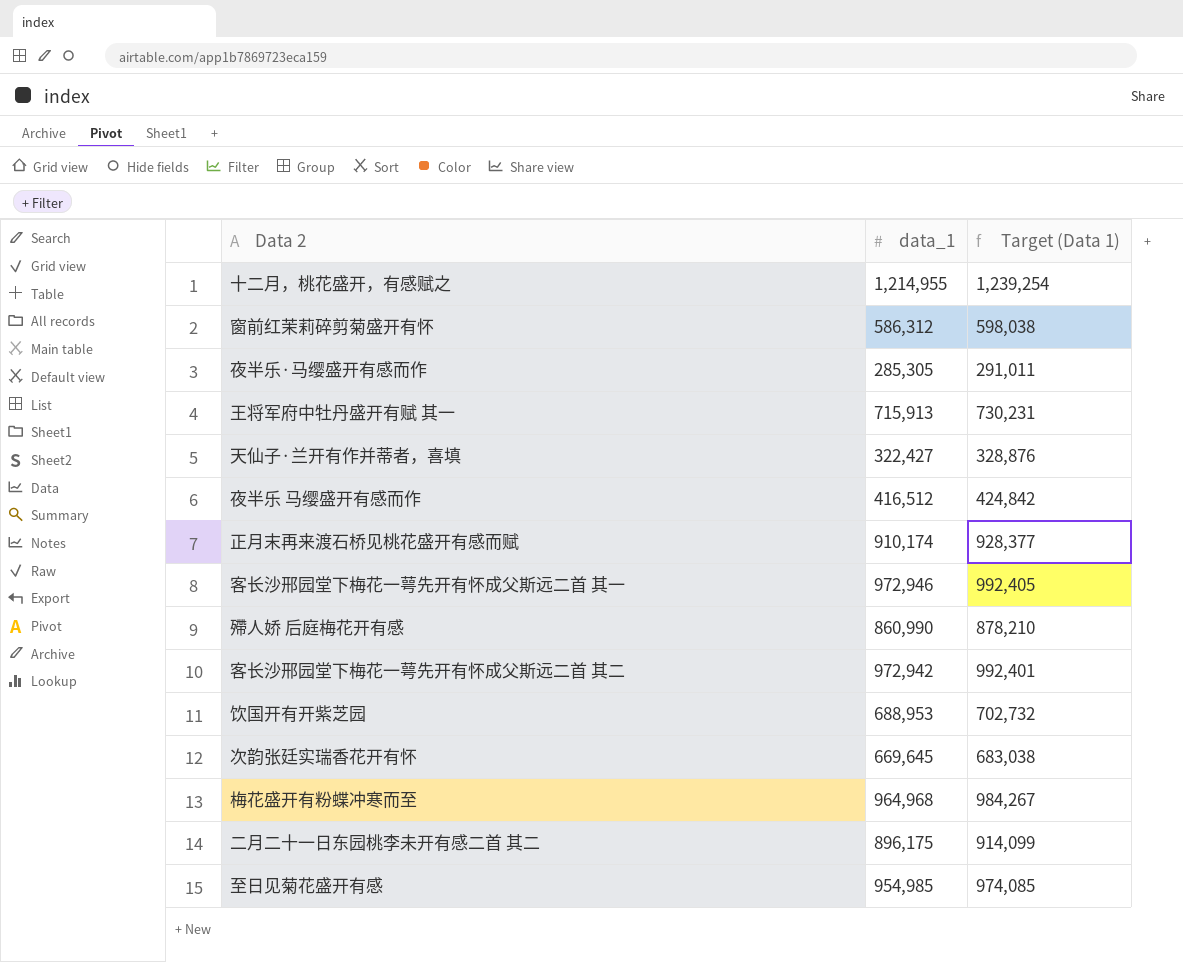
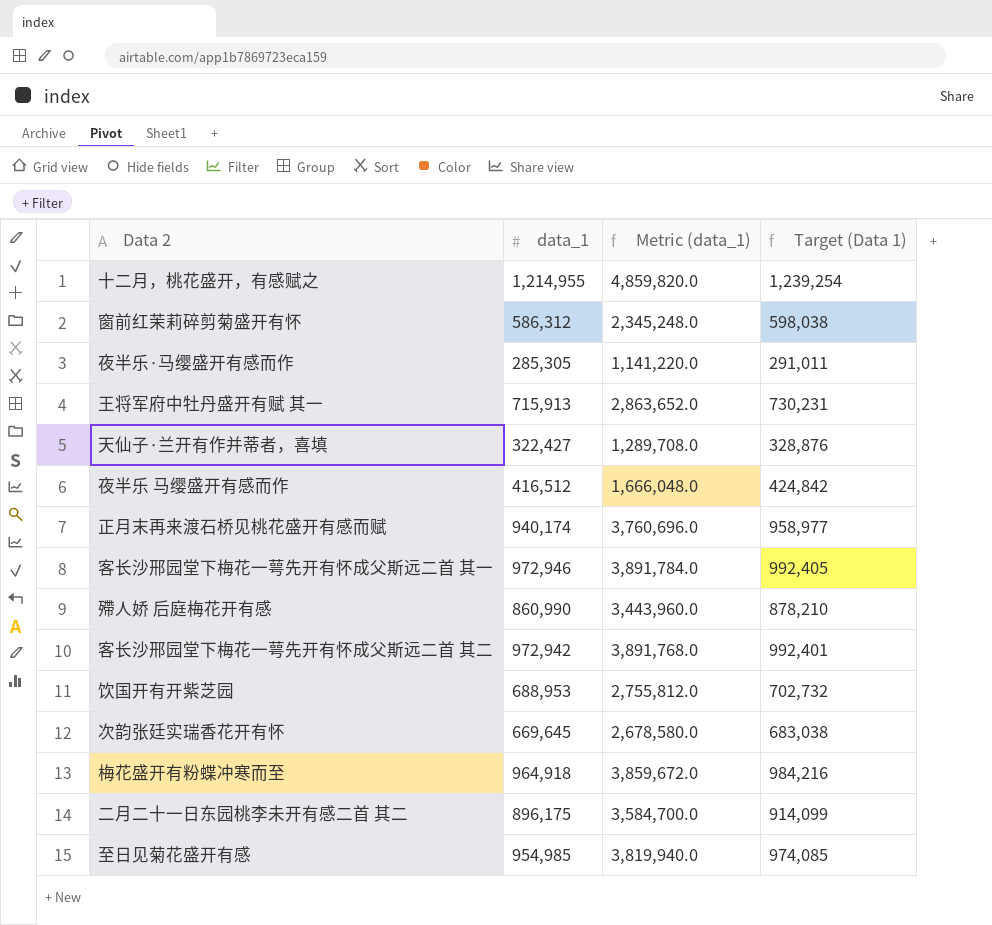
column Metric (data_1) | formula: none -> [data_1] * 4
正月末再来渡石桥见桃花盛开有感而赋 | data_1: 910,174 -> 940,174
正月末再来渡石桥见桃花盛开有感而赋 | Target (Data 1): 928,377 -> 958,977
梅花盛开有粉蝶冲寒而至 | data_1: 964,968 -> 964,918
梅花盛开有粉蝶冲寒而至 | Target (Data 1): 984,267 -> 984,216

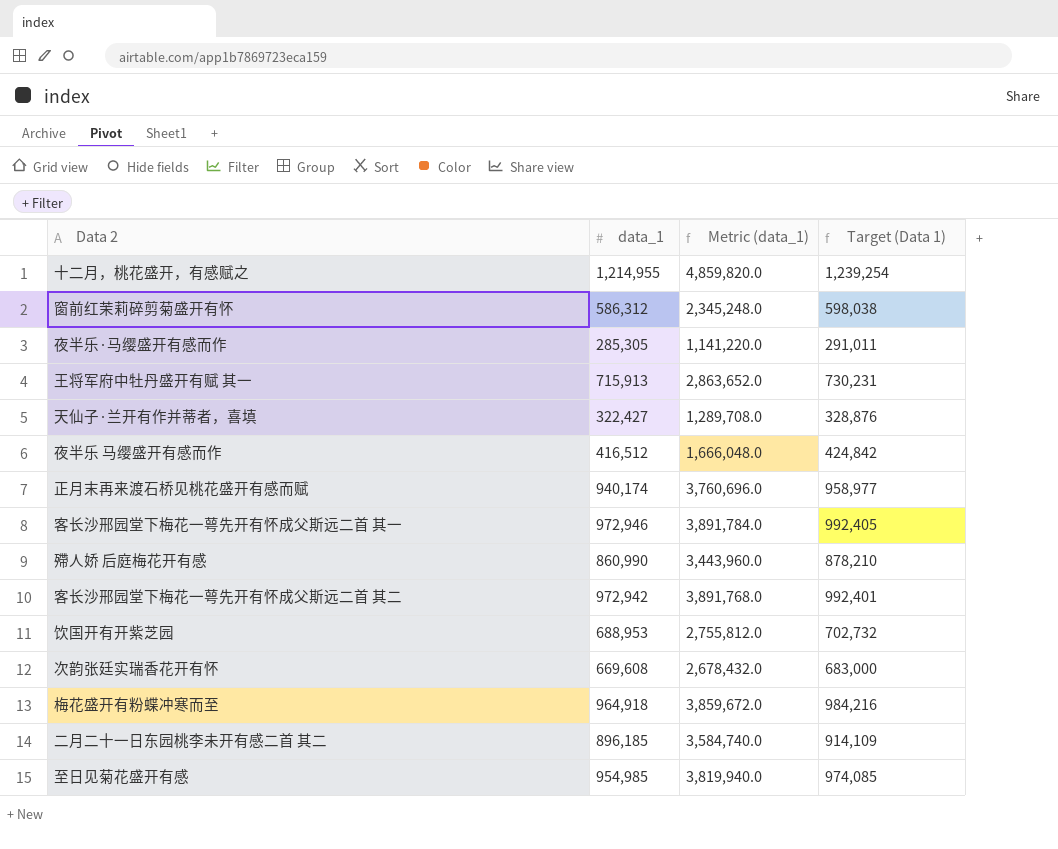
次韵张廷实瑞香花开有怀 | data_1: 669,645 -> 669,608
次韵张廷实瑞香花开有怀 | Metric (data_1): 2,678,580.0 -> 2,678,432.0
次韵张廷实瑞香花开有怀 | Target (Data 1): 683,038 -> 683,000
二月二十一日东园桃李未开有感二首 其二 | data_1: 896,175 -> 896,185
二月二十一日东园桃李未开有感二首 其二 | Metric (data_1): 3,584,700.0 -> 3,584,740.0
二月二十一日东园桃李未开有感二首 其二 | Target (Data 1): 914,099 -> 914,109

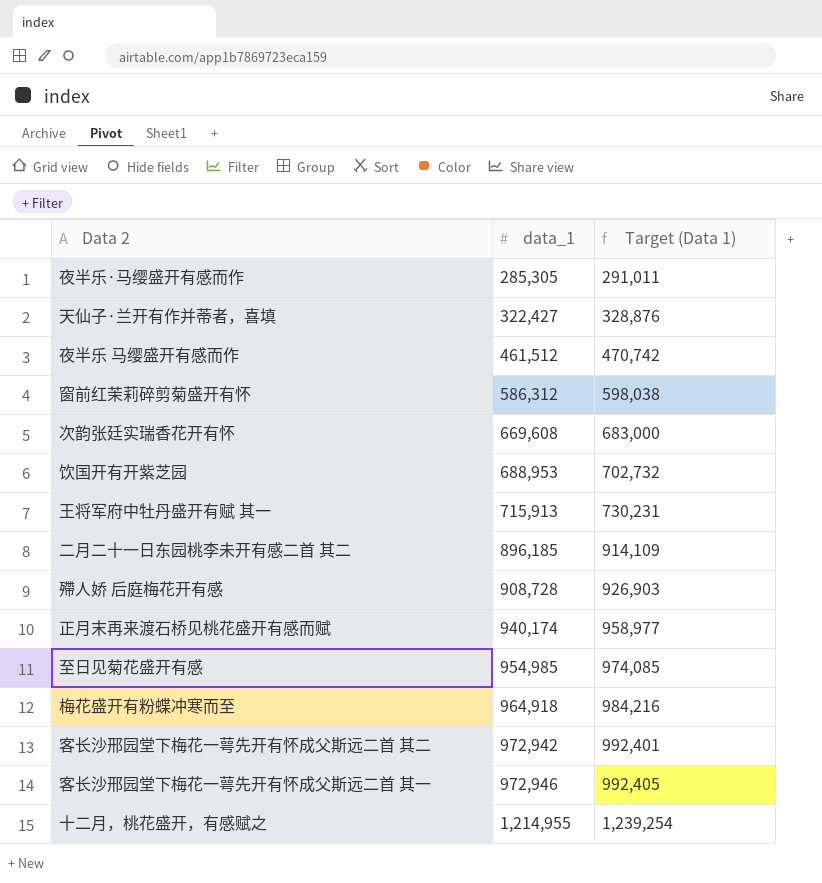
row order: none -> data_1 ascending
column Metric (data_1) | formula: [data_1] * 4 -> none
夜半乐 马缨盛开有感而作 | data_1: 416,512 -> 461,512
夜半乐 马缨盛开有感而作 | Target (Data 1): 424,842 -> 470,742
殢人娇 后庭梅花开有感 | data_1: 860,990 -> 908,728
殢人娇 后庭梅花开有感 | Target (Data 1): 878,210 -> 926,903

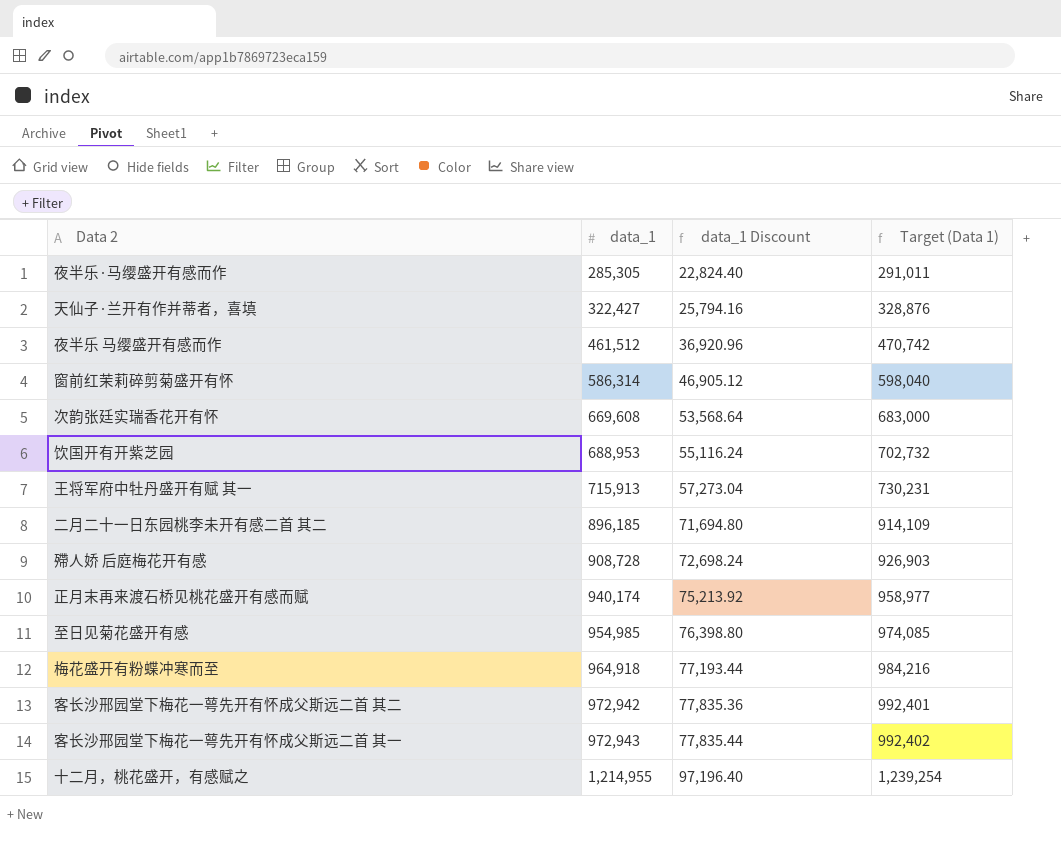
column data_1 Discount | formula: none -> [data_1] * 0.08
窗前红茉莉碎剪菊盛开有怀 | data_1: 586,312 -> 586,314
窗前红茉莉碎剪菊盛开有怀 | Target (Data 1): 598,038 -> 598,040
客长沙邢园堂下梅花一萼先开有怀成父斯远二首 其一 | data_1: 972,946 -> 972,943
客长沙邢园堂下梅花一萼先开有怀成父斯远二首 其一 | Target (Data 1): 992,405 -> 992,402

